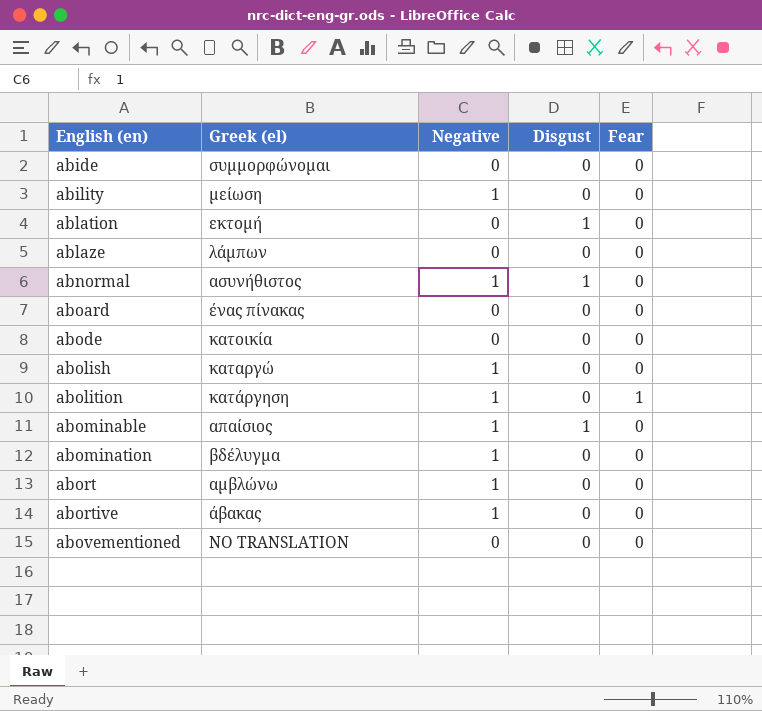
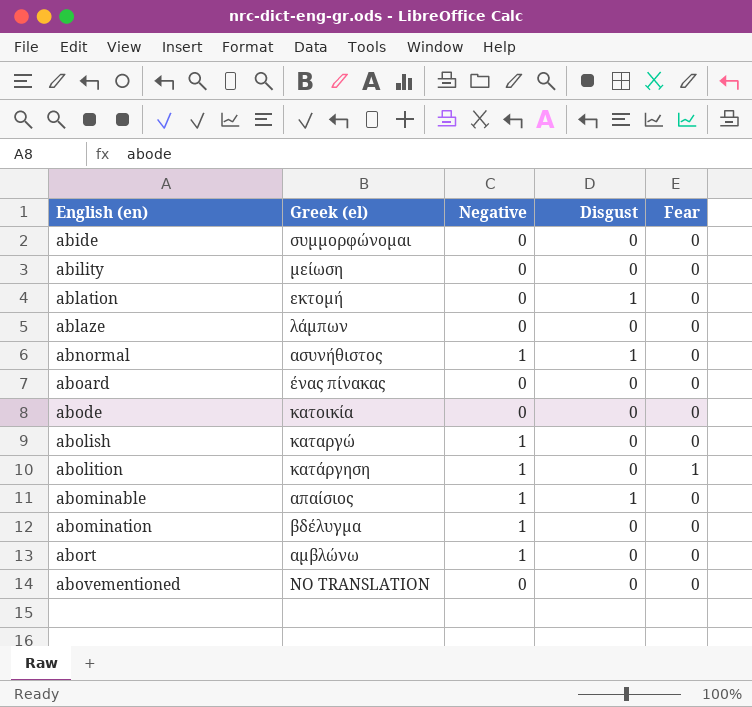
row abortive: άβακας | 1 | 0 | 0 -> none
ability | Negative: 1 -> 0

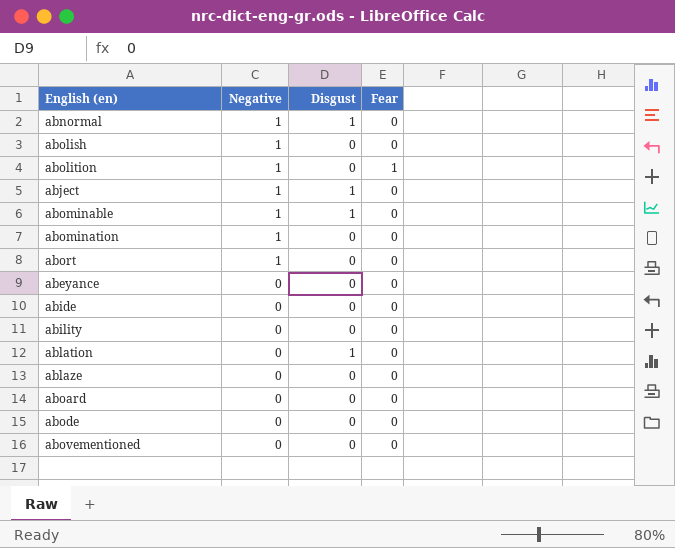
row order: English (en) ascending -> Negative descending
column Greek (el) | position: 2 -> none
row abject: none -> 1 | 1 | 0
row abeyance: none -> 0 | 0 | 0

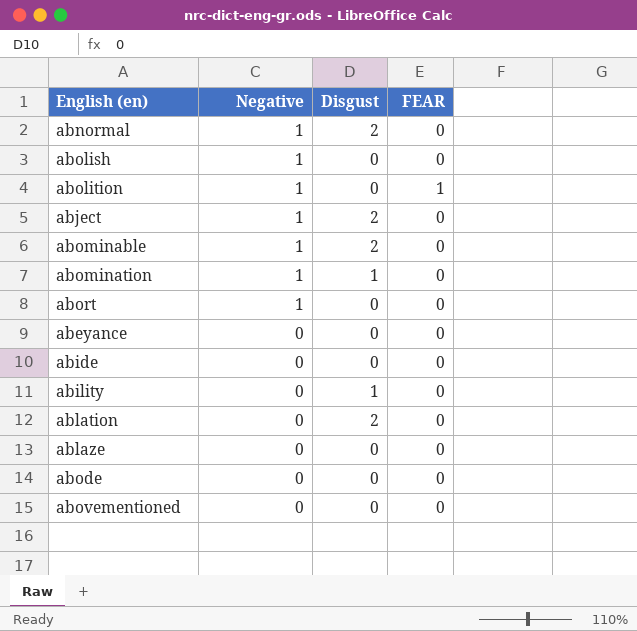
column name: Fear -> FEAR
row aboard: 0 | 0 | 0 -> none
abnormal | Disgust: 1 -> 2
abject | Disgust: 1 -> 2
abominable | Disgust: 1 -> 2
abomination | Disgust: 0 -> 1
ability | Disgust: 0 -> 1
ablation | Disgust: 1 -> 2

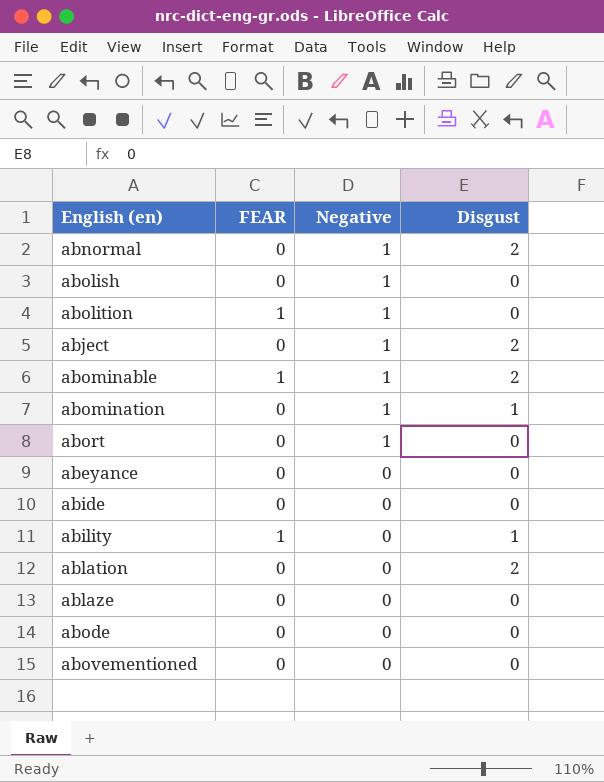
column FEAR | position: 4 -> 2
abominable | FEAR: 0 -> 1
ability | FEAR: 0 -> 1

